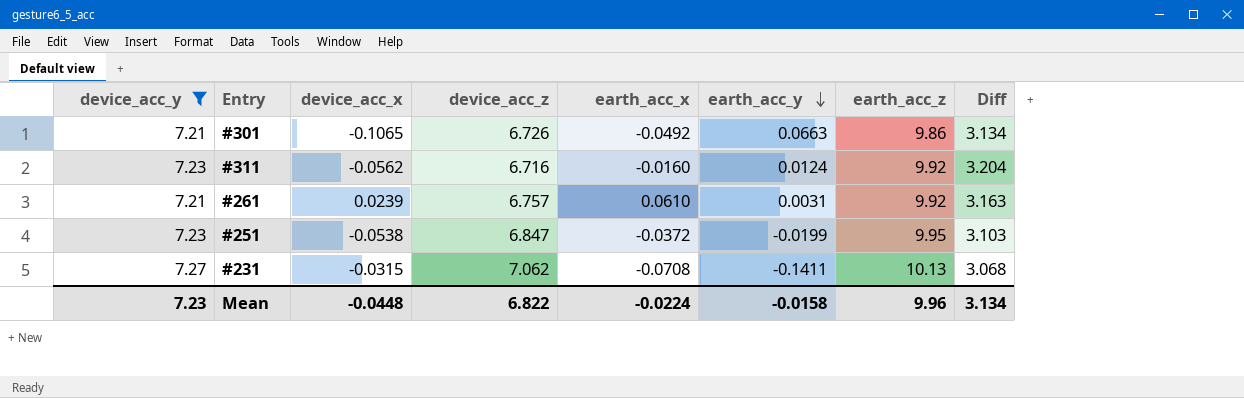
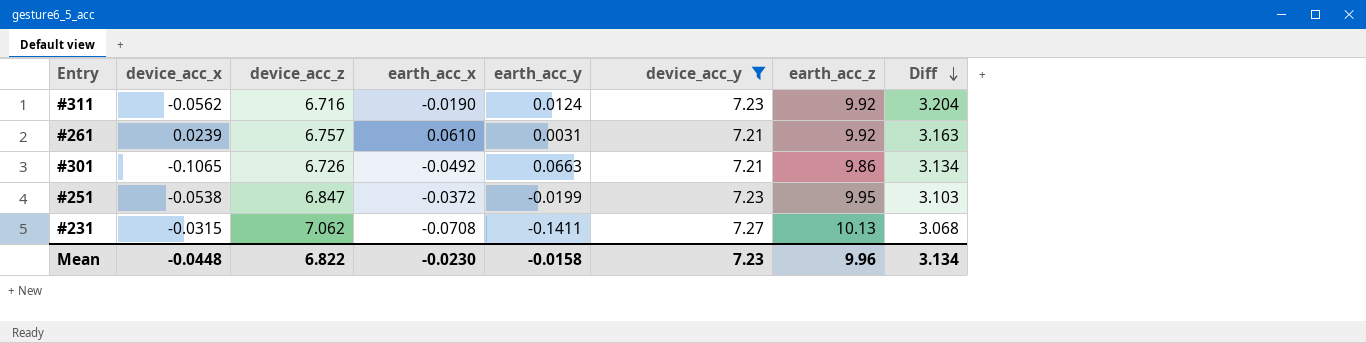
row order: earth_acc_y descending -> Diff descending
column device_acc_y | position: 1 -> 6
#311 | earth_acc_x: -0.0160 -> -0.0190
Mean | earth_acc_x: -0.0224 -> -0.0230

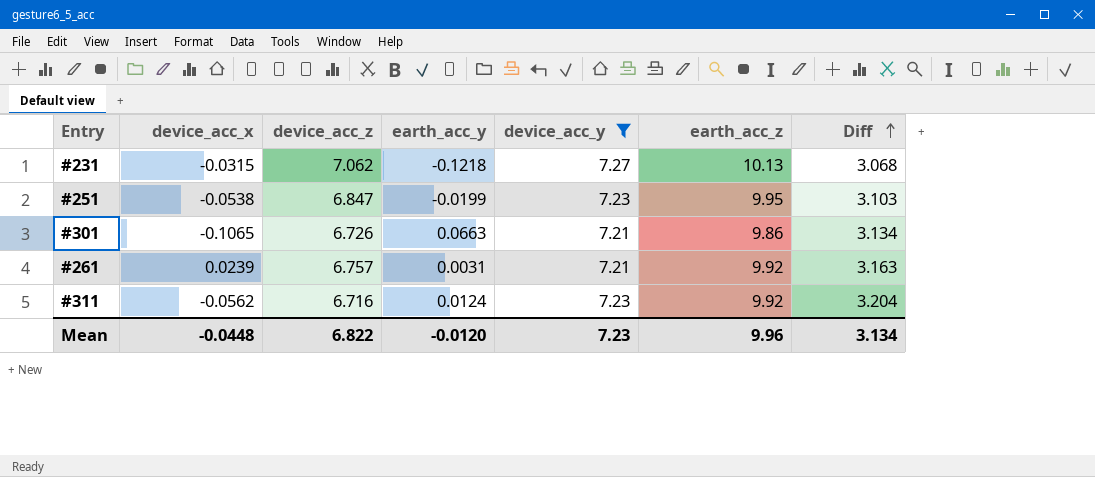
row order: Diff descending -> Diff ascending
column earth_acc_x | position: 4 -> none
#231 | earth_acc_y: -0.1411 -> -0.1218
Mean | earth_acc_y: -0.0158 -> -0.0120

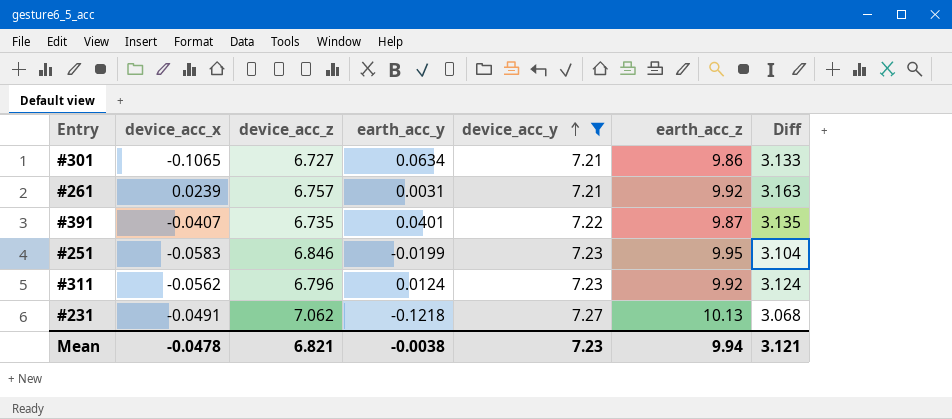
row order: Diff ascending -> device_acc_y ascending
#301 | device_acc_z: 6.726 -> 6.727
#301 | earth_acc_y: 0.0663 -> 0.0634
#301 | Diff: 3.134 -> 3.133
row #391: none -> -0.0407 | 6.735 | 0.0401 | 7.22 | 9.87 | 3.135
#251 | device_acc_x: -0.0538 -> -0.0583
#251 | device_acc_z: 6.847 -> 6.846
#251 | Diff: 3.103 -> 3.104
#311 | device_acc_z: 6.716 -> 6.796
#311 | Diff: 3.204 -> 3.124
#231 | device_acc_x: -0.0315 -> -0.0491
Mean | device_acc_x: -0.0448 -> -0.0478
Mean | device_acc_z: 6.822 -> 6.821
Mean | earth_acc_y: -0.0120 -> -0.0038
Mean | earth_acc_z: 9.96 -> 9.94
Mean | Diff: 3.134 -> 3.121

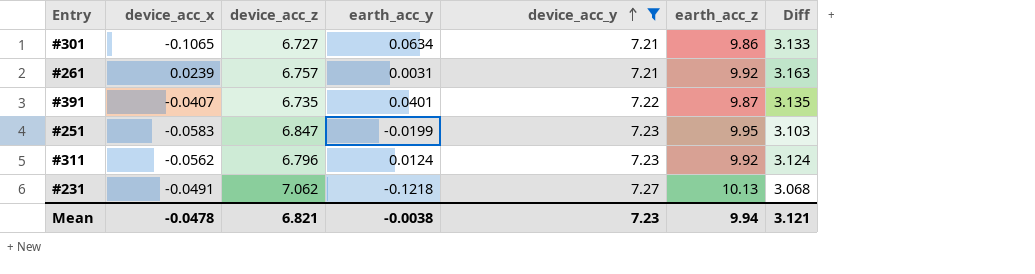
#251 | device_acc_z: 6.846 -> 6.847
#251 | Diff: 3.104 -> 3.103

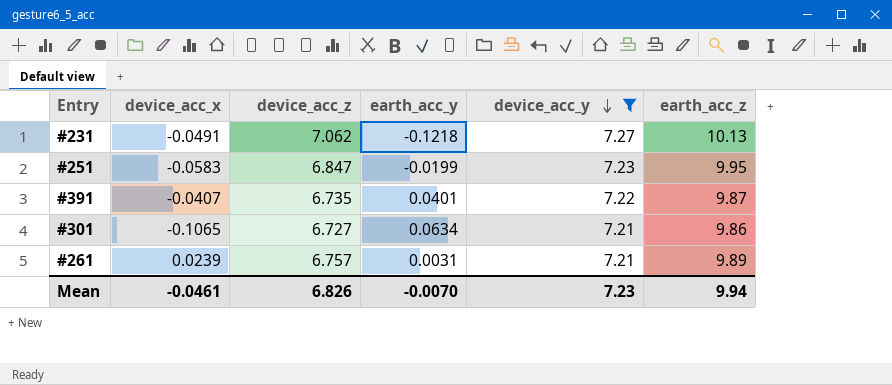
row order: device_acc_y ascending -> device_acc_y descending
column Diff | formula: [earth_acc_z] - [device_acc_z] -> none
row #311: -0.0562 | 6.796 | 0.0124 | 7.23 | 9.92 | 3.124 -> none
#261 | earth_acc_z: 9.92 -> 9.89
Mean | device_acc_x: -0.0478 -> -0.0461
Mean | device_acc_z: 6.821 -> 6.826
Mean | earth_acc_y: -0.0038 -> -0.0070

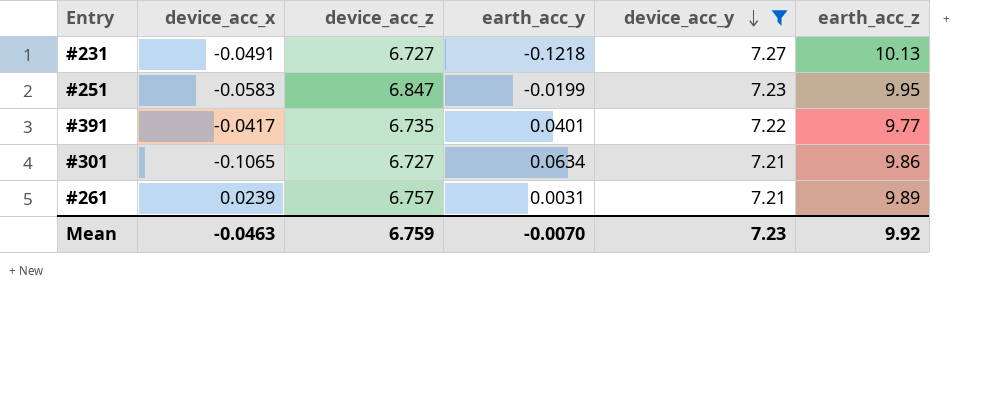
#231 | device_acc_z: 7.062 -> 6.727
#391 | device_acc_x: -0.0407 -> -0.0417
#391 | earth_acc_z: 9.87 -> 9.77
Mean | device_acc_x: -0.0461 -> -0.0463
Mean | device_acc_z: 6.826 -> 6.759
Mean | earth_acc_z: 9.94 -> 9.92

